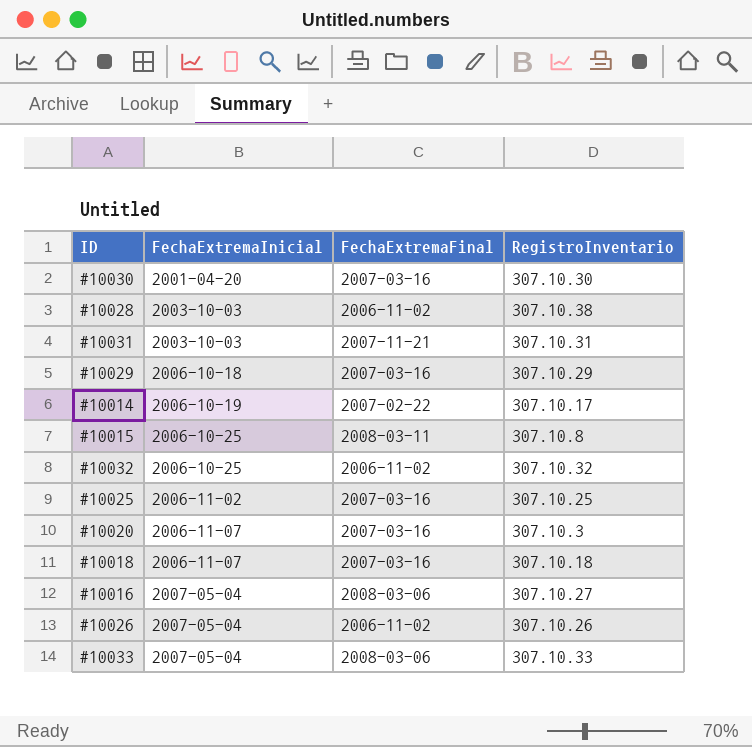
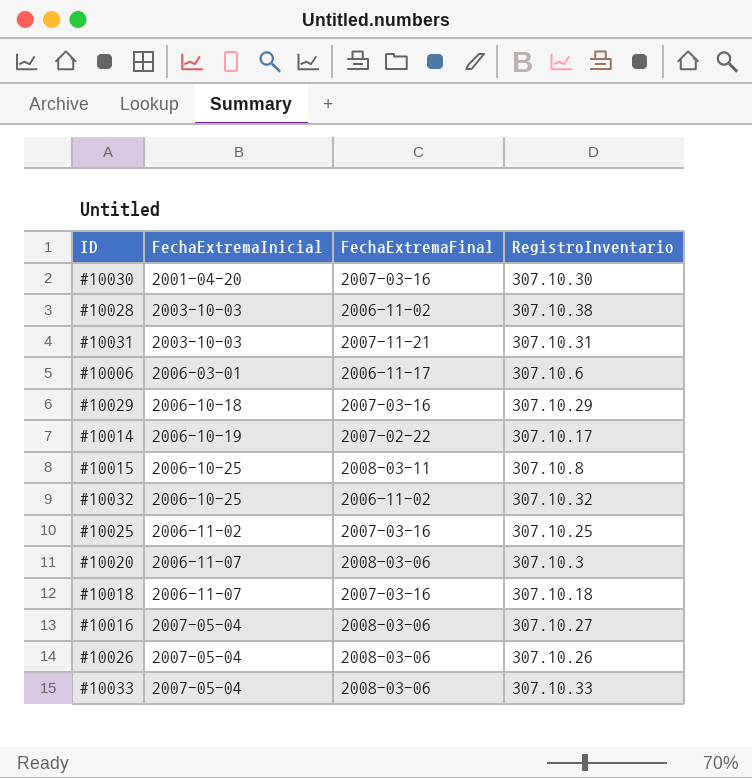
row #10006: none -> 2006-03-01 | 2006-11-17 | 307.10.6
#10020 | FechaExtremaFinal: 2007-03-16 -> 2008-03-06
#10026 | FechaExtremaFinal: 2006-11-02 -> 2008-03-06

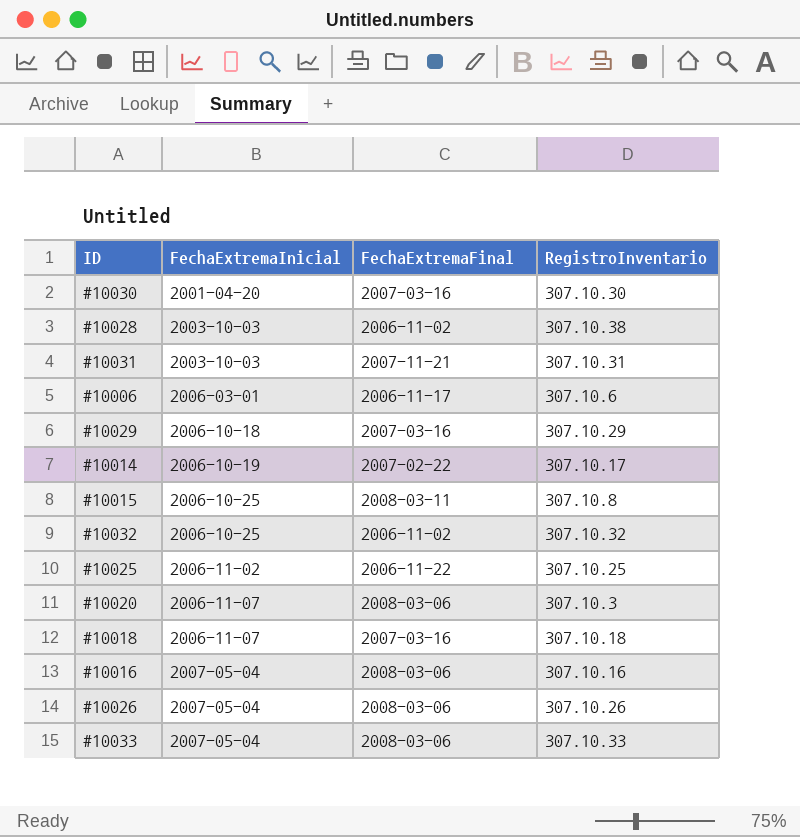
#10025 | FechaExtremaFinal: 2007-03-16 -> 2006-11-22
#10016 | RegistroInventario: 307.10.27 -> 307.10.16

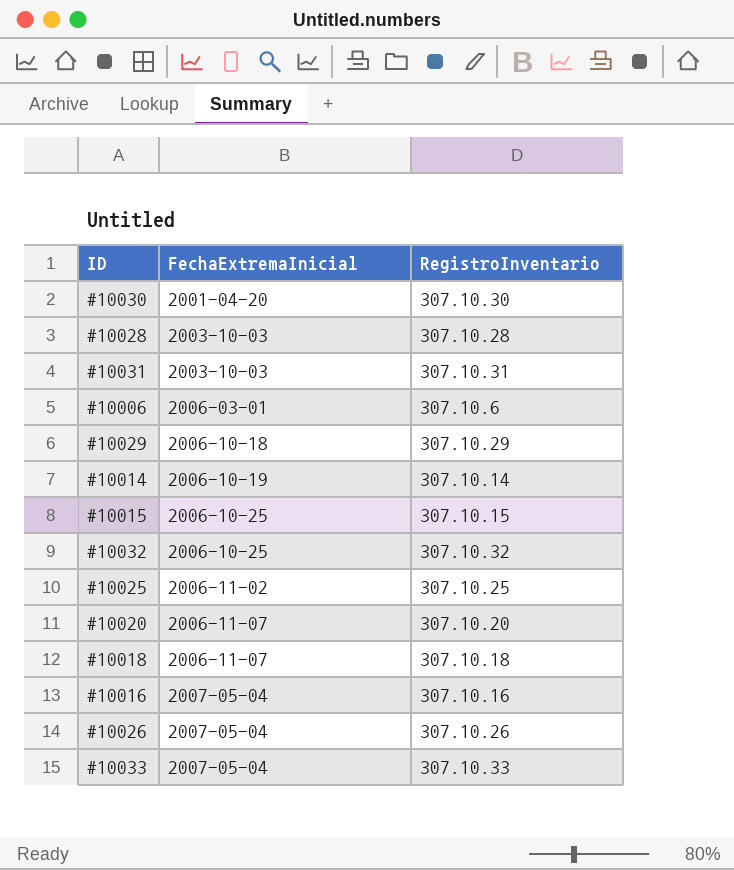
column FechaExtremaFinal | position: 3 -> none
#10028 | RegistroInventario: 307.10.38 -> 307.10.28
#10014 | RegistroInventario: 307.10.17 -> 307.10.14
#10015 | RegistroInventario: 307.10.8 -> 307.10.15
#10020 | RegistroInventario: 307.10.3 -> 307.10.20

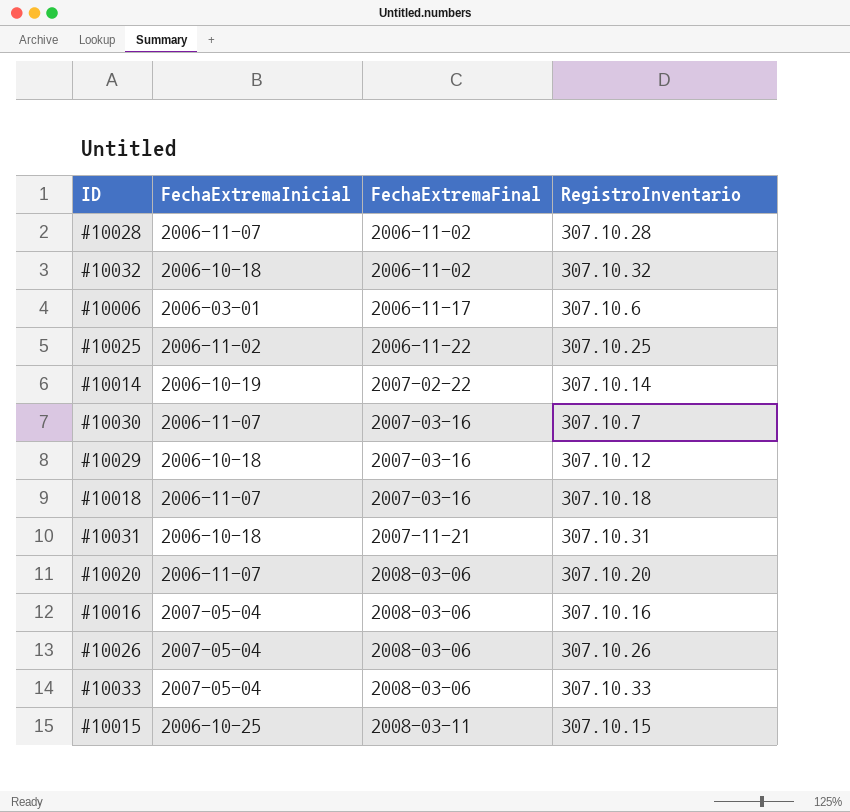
row order: FechaExtremaInicial ascending -> FechaExtremaFinal ascending
column FechaExtremaFinal | position: none -> 3
#10028 | FechaExtremaInicial: 2003-10-03 -> 2006-11-07
#10032 | FechaExtremaInicial: 2006-10-25 -> 2006-10-18
#10030 | FechaExtremaInicial: 2001-04-20 -> 2006-11-07
#10030 | RegistroInventario: 307.10.30 -> 307.10.7
#10029 | RegistroInventario: 307.10.29 -> 307.10.12
#10031 | FechaExtremaInicial: 2003-10-03 -> 2006-10-18

